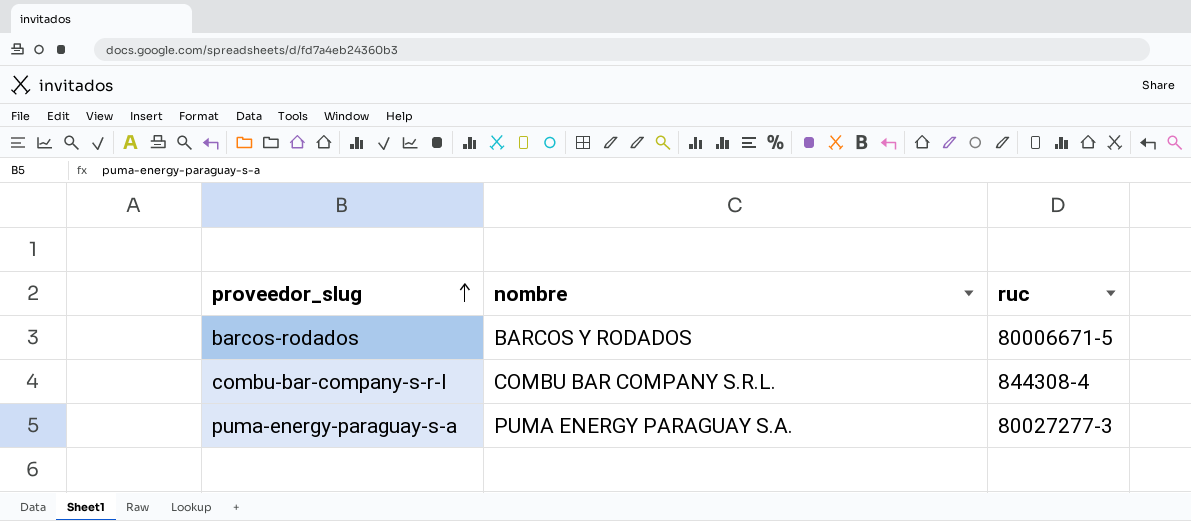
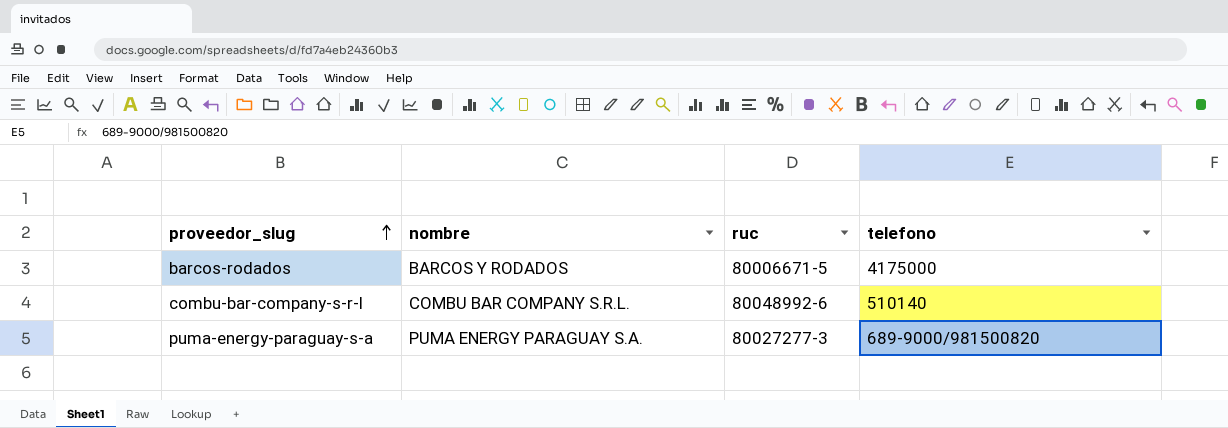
column telefono | position: none -> 4
combu-bar-company-s-r-l | ruc: 844308-4 -> 80048992-6

